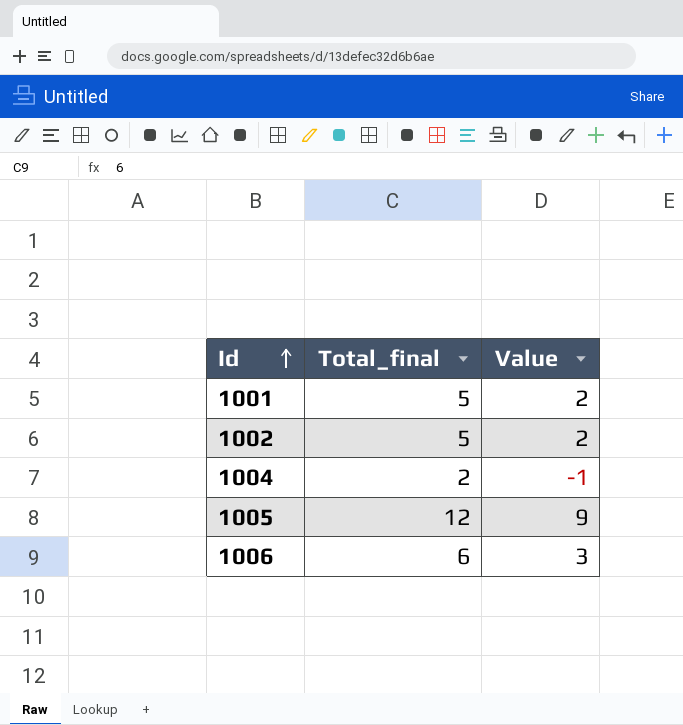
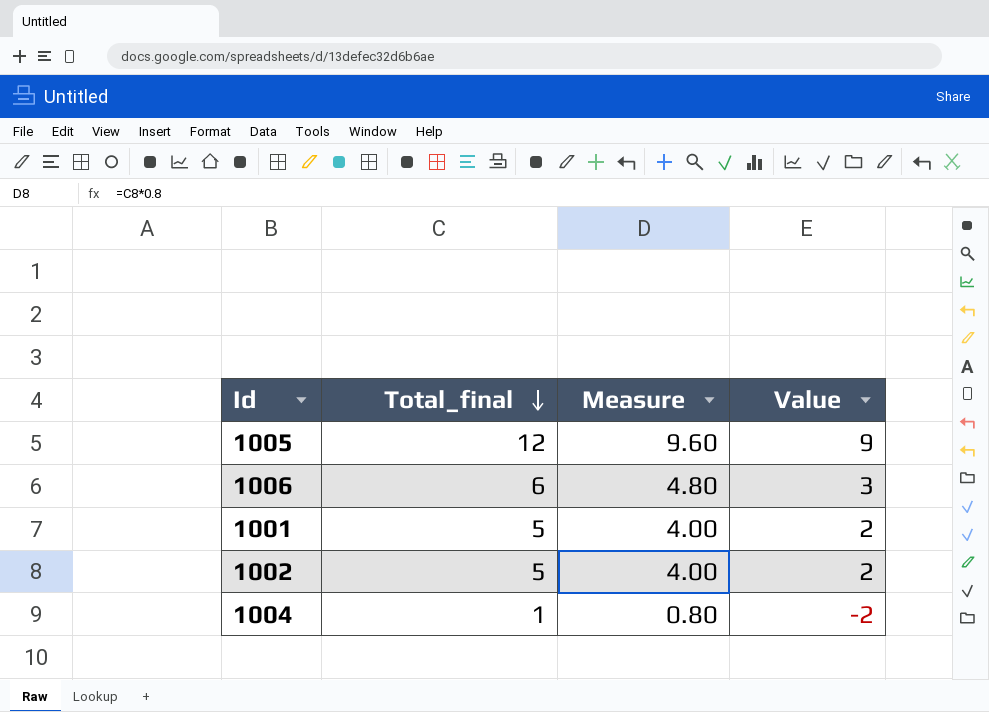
row order: Id ascending -> Total_final descending
column Measure | formula: none -> [Total_final] * 0.8
1004 | Total_final: 2 -> 1
1004 | Value: -1 -> -2

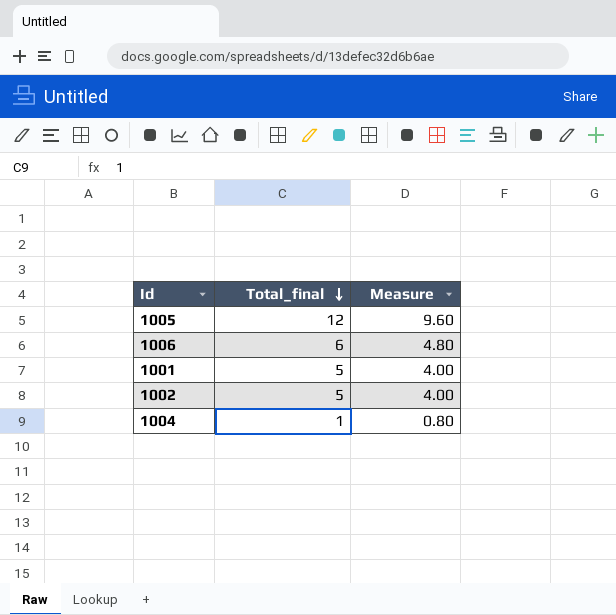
column Value | formula: [Total_final] - 3 -> none

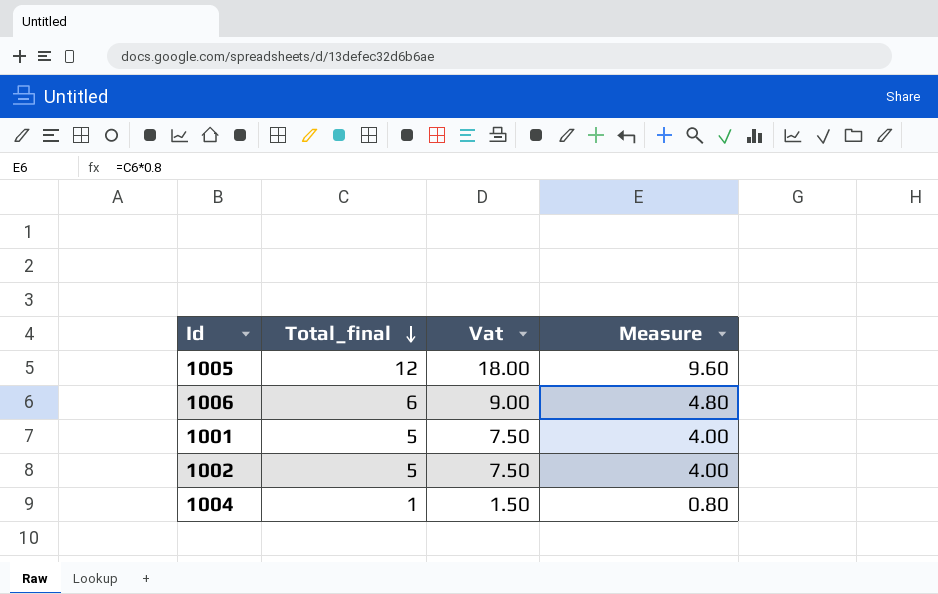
column Vat | formula: none -> [Total_final] * 1.5

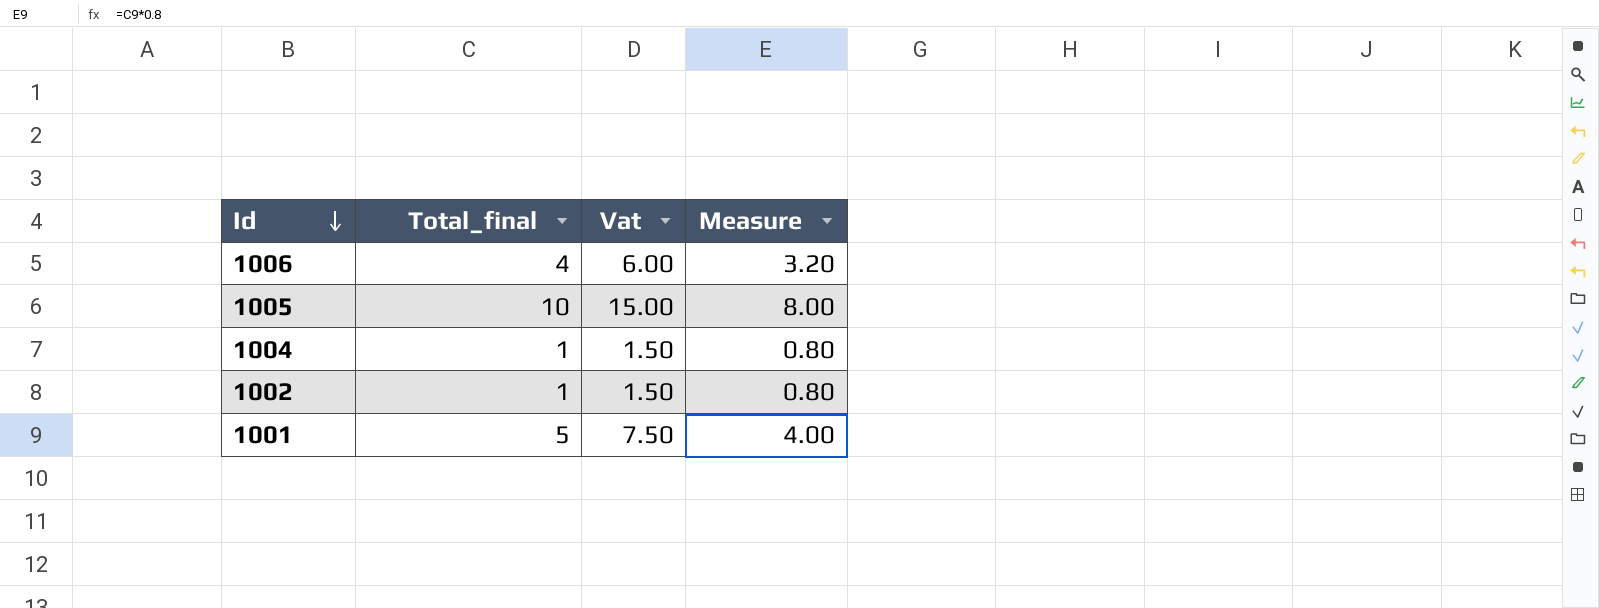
row order: Total_final descending -> Id descending
1006 | Total_final: 6 -> 4
1006 | Vat: 9.00 -> 6.00
1006 | Measure: 4.80 -> 3.20
1005 | Total_final: 12 -> 10
1005 | Vat: 18.00 -> 15.00
1005 | Measure: 9.60 -> 8.00
1002 | Total_final: 5 -> 1
1002 | Vat: 7.50 -> 1.50
1002 | Measure: 4.00 -> 0.80

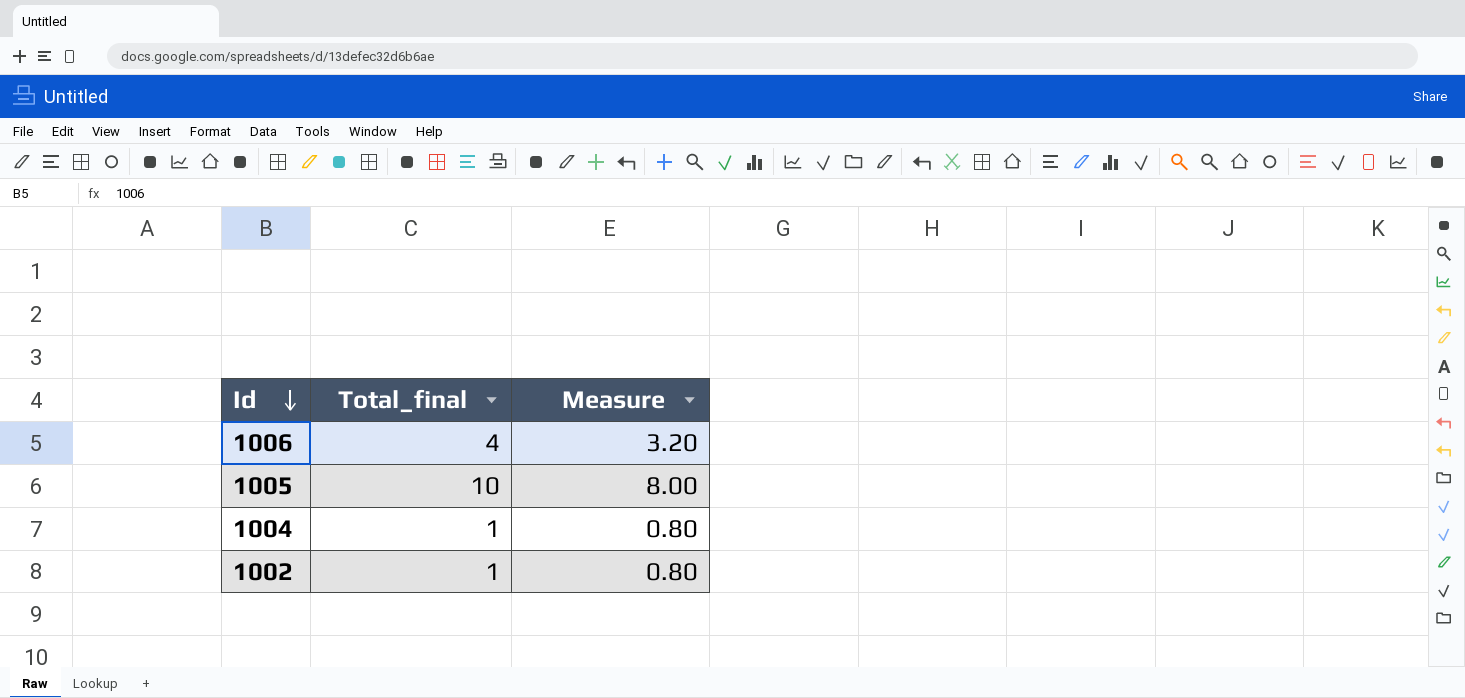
column Vat | formula: [Total_final] * 1.5 -> none
row 1001: 5 | 7.50 | 4.00 -> none

